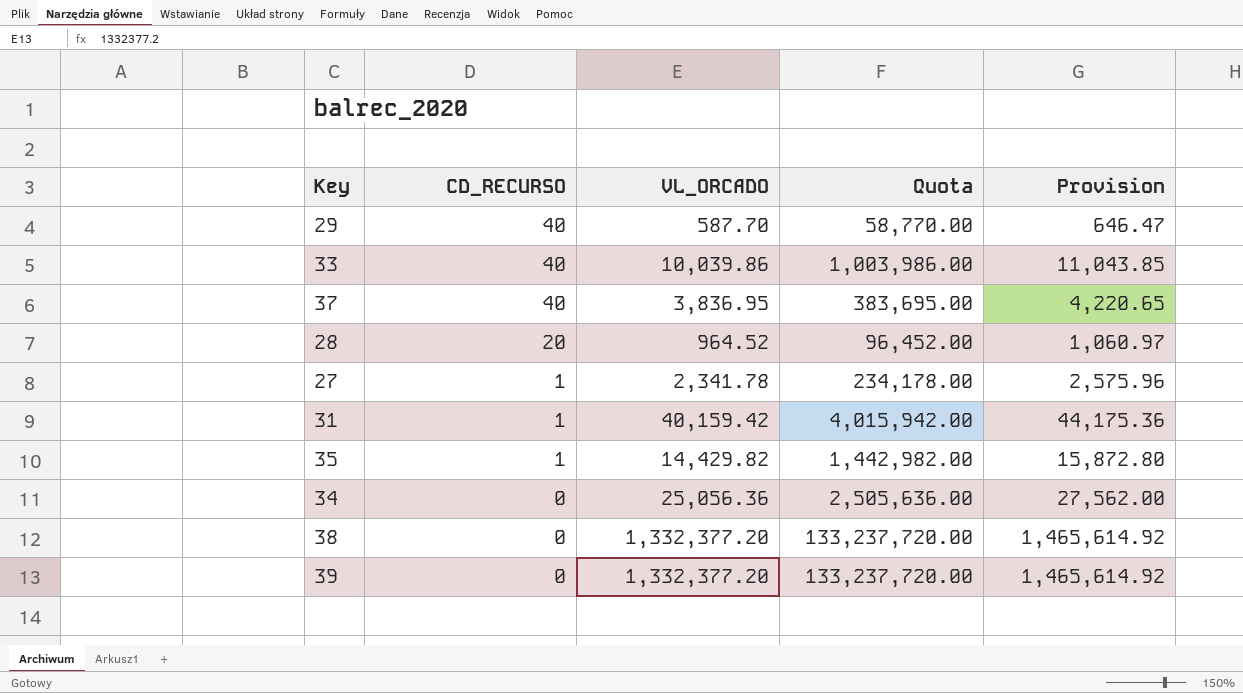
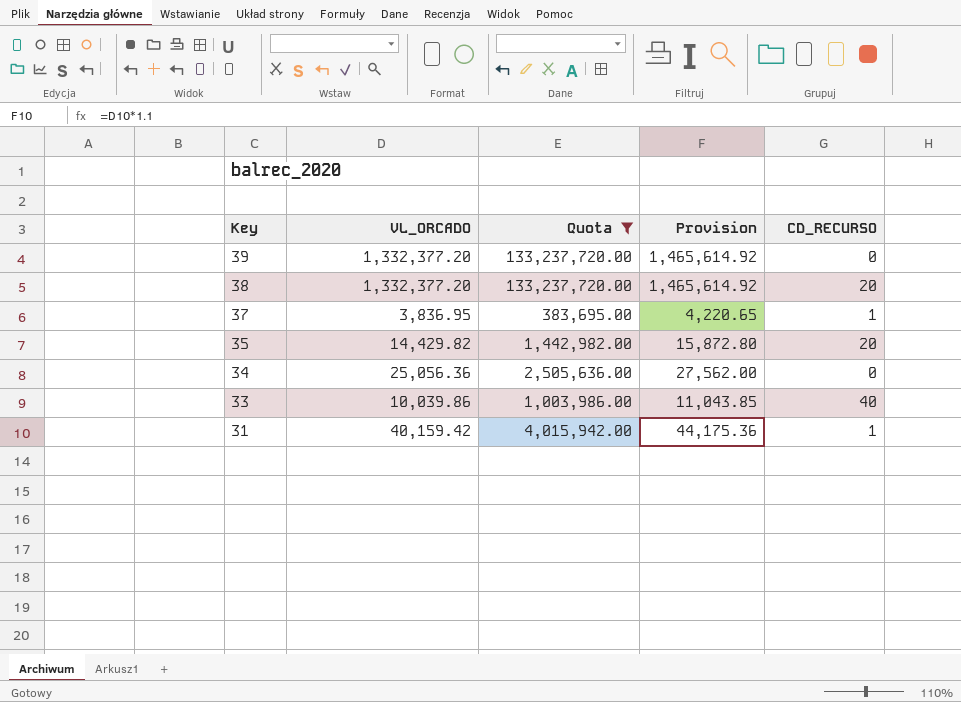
filter: none -> Quota >= 383,695.00
row order: CD_RECURSO descending -> Key descending
column CD_RECURSO | position: 2 -> 5
38 | CD_RECURSO: 0 -> 20
37 | CD_RECURSO: 40 -> 1
35 | CD_RECURSO: 1 -> 20

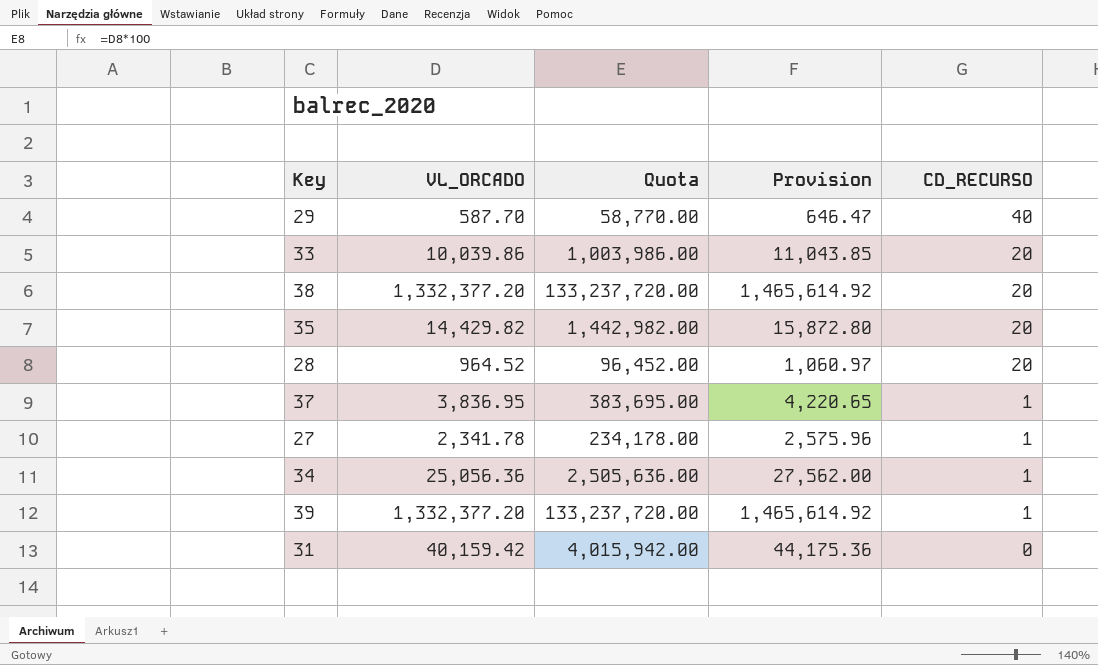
filter: Quota >= 383,695.00 -> none
row order: Key descending -> CD_RECURSO descending
33 | CD_RECURSO: 40 -> 20
34 | CD_RECURSO: 0 -> 1
39 | CD_RECURSO: 0 -> 1
31 | CD_RECURSO: 1 -> 0

